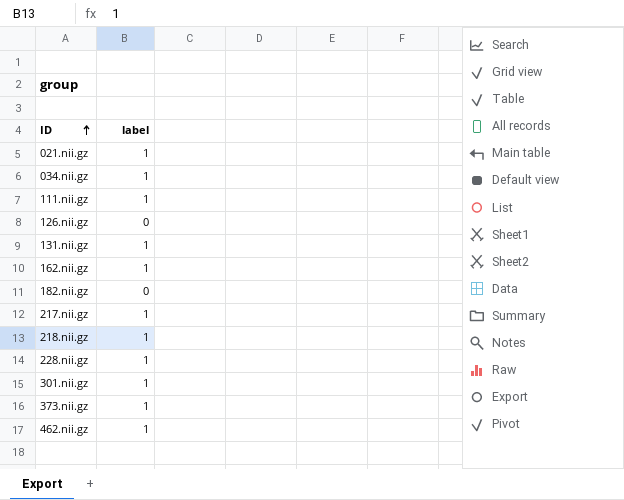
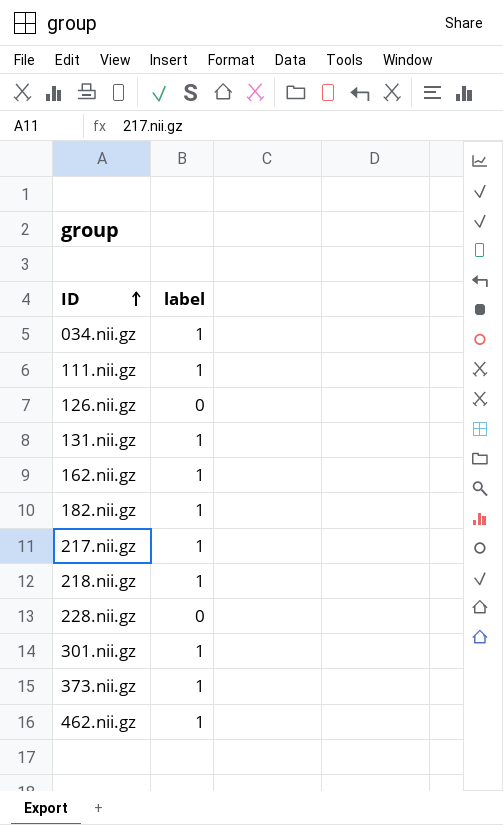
row 021.nii.gz: 1 -> none
182.nii.gz | label: 0 -> 1
228.nii.gz | label: 1 -> 0

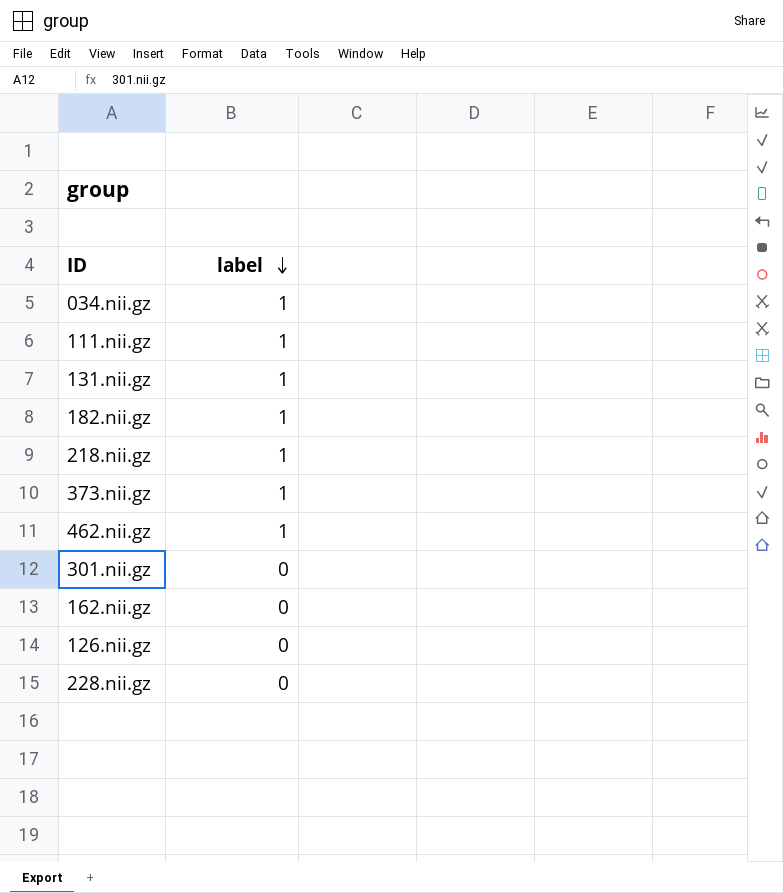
row order: ID ascending -> label descending
row 217.nii.gz: 1 -> none
301.nii.gz | label: 1 -> 0
162.nii.gz | label: 1 -> 0

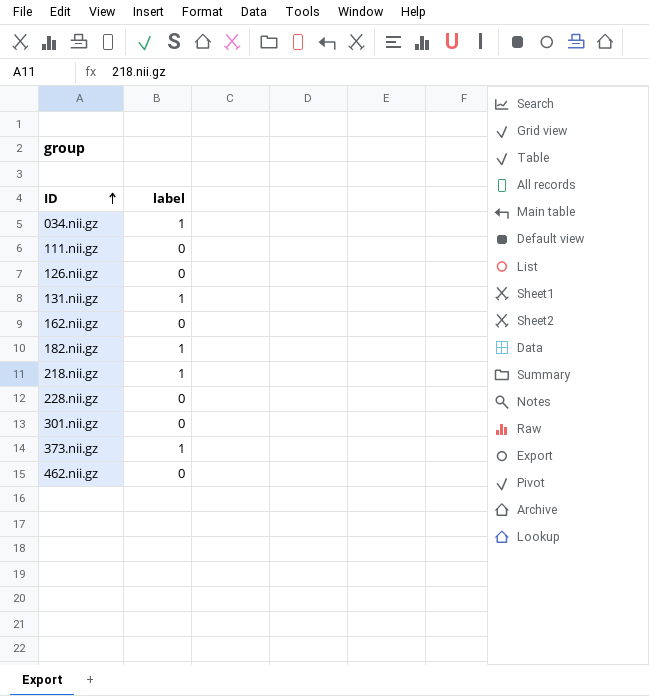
row order: label descending -> ID ascending
111.nii.gz | label: 1 -> 0
462.nii.gz | label: 1 -> 0

